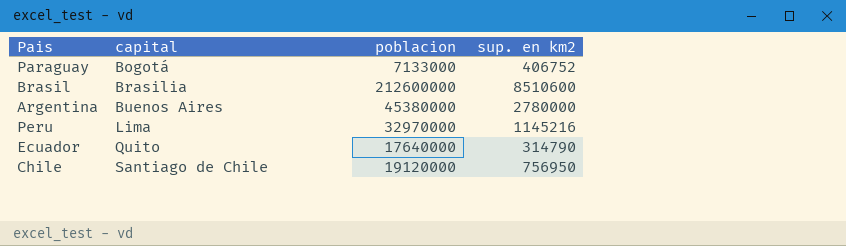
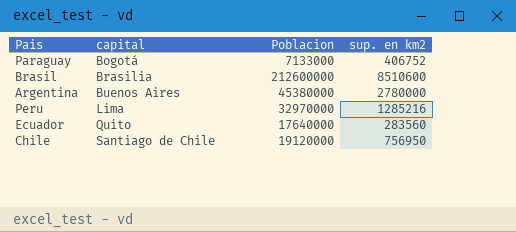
column name: poblacion -> Poblacion
Peru | sup. en km2: 1145216 -> 1285216
Ecuador | sup. en km2: 314790 -> 283560

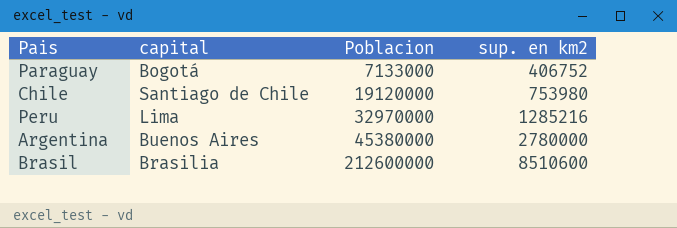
row order: capital ascending -> Poblacion ascending
row Ecuador: Quito | 17640000 | 283560 -> none
Chile | sup. en km2: 756950 -> 753980

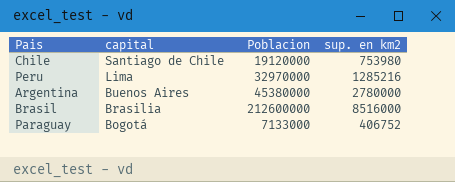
row order: Poblacion ascending -> capital descending
Brasil | sup. en km2: 8510600 -> 8516000

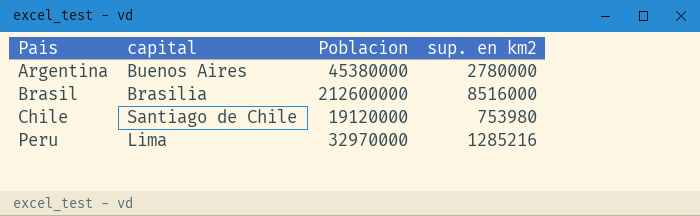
row order: capital descending -> Pais ascending
row Paraguay: Bogotá | 7133000 | 406752 -> none

